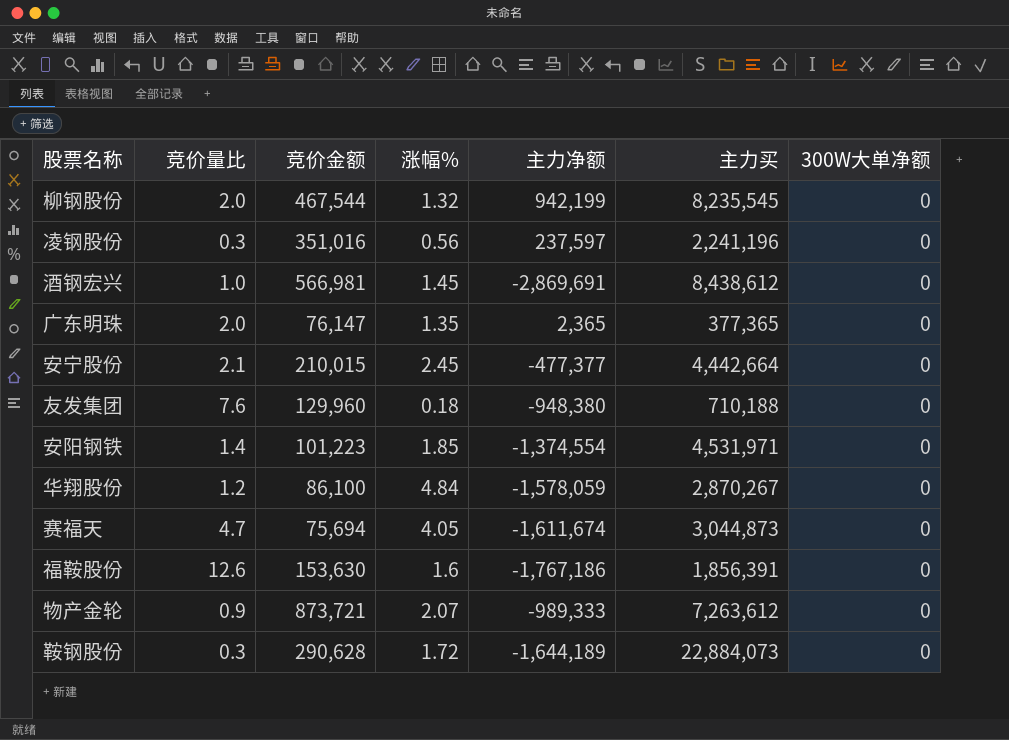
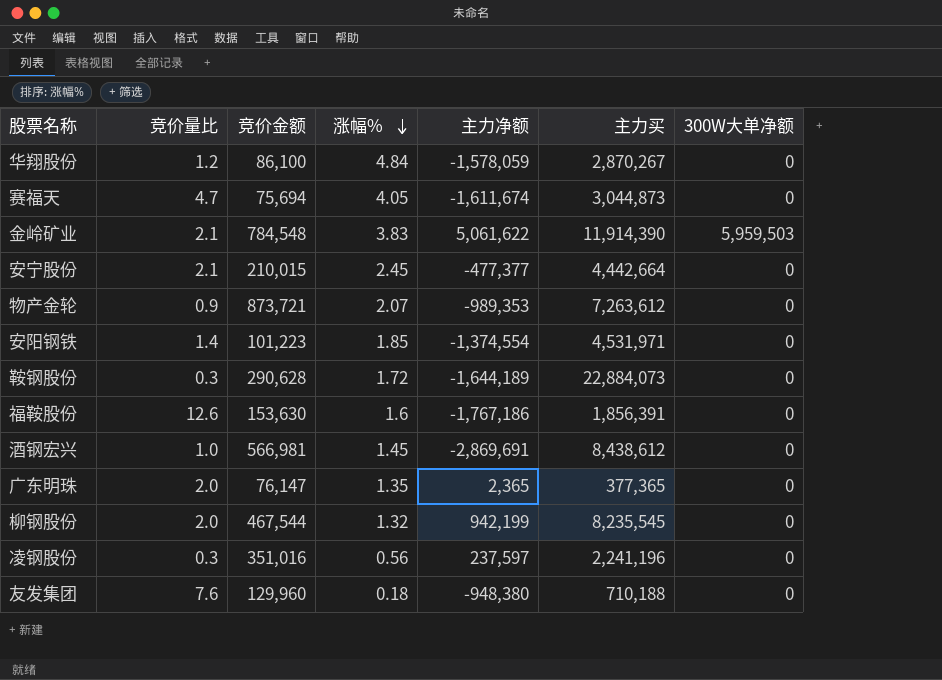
row order: none -> 涨幅% descending
row 金岭矿业: none -> 2.1 | 784,548 | 3.83 | 5,061,622 | 11,914,390 | 5,959,503
物产金轮 | 主力净额: -989,333 -> -989,353

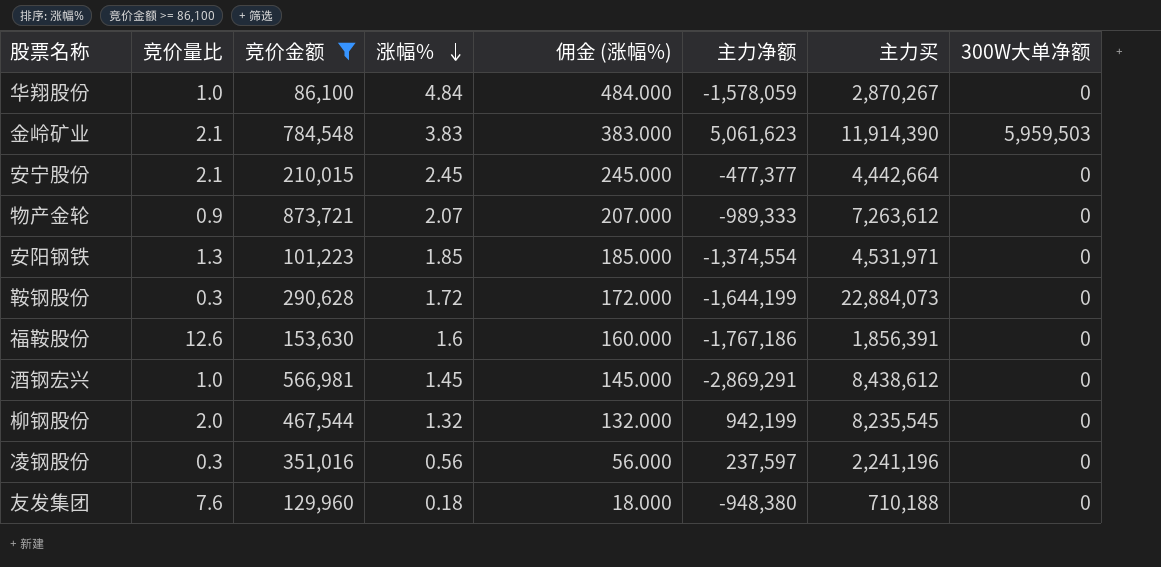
filter: none -> 竞价金额 >= 86,100
column 佣金 (涨幅%) | formula: none -> [涨幅%] * 100
华翔股份 | 竞价量比: 1.2 -> 1.0
金岭矿业 | 主力净额: 5,061,622 -> 5,061,623
物产金轮 | 主力净额: -989,353 -> -989,333
安阳钢铁 | 竞价量比: 1.4 -> 1.3
鞍钢股份 | 主力净额: -1,644,189 -> -1,644,199
酒钢宏兴 | 主力净额: -2,869,691 -> -2,869,291

